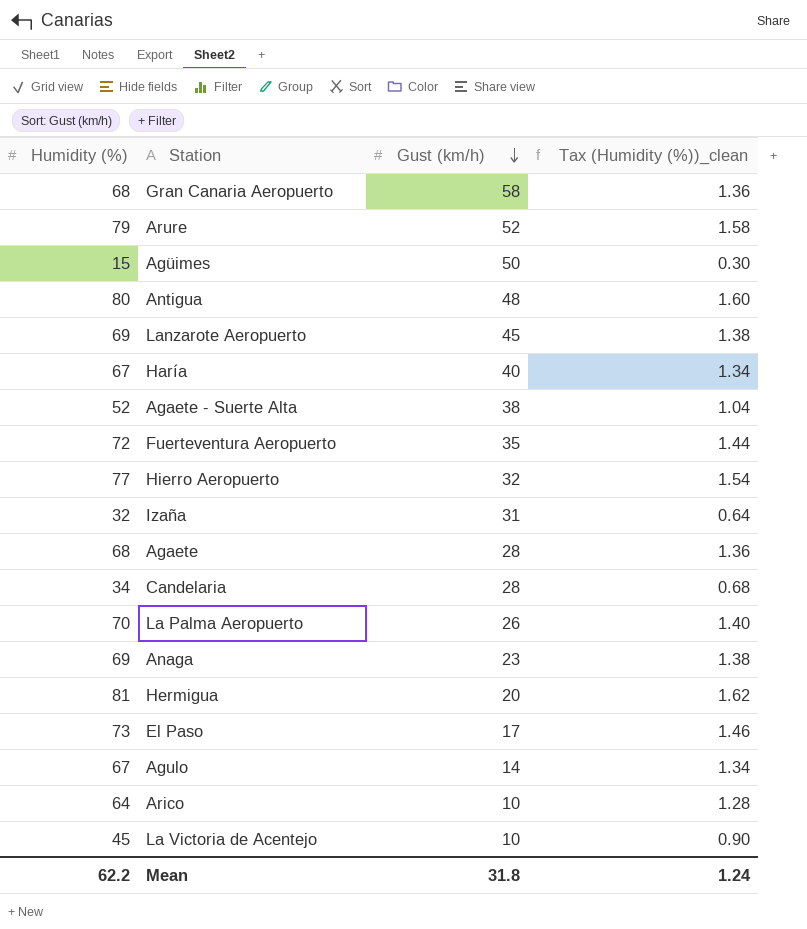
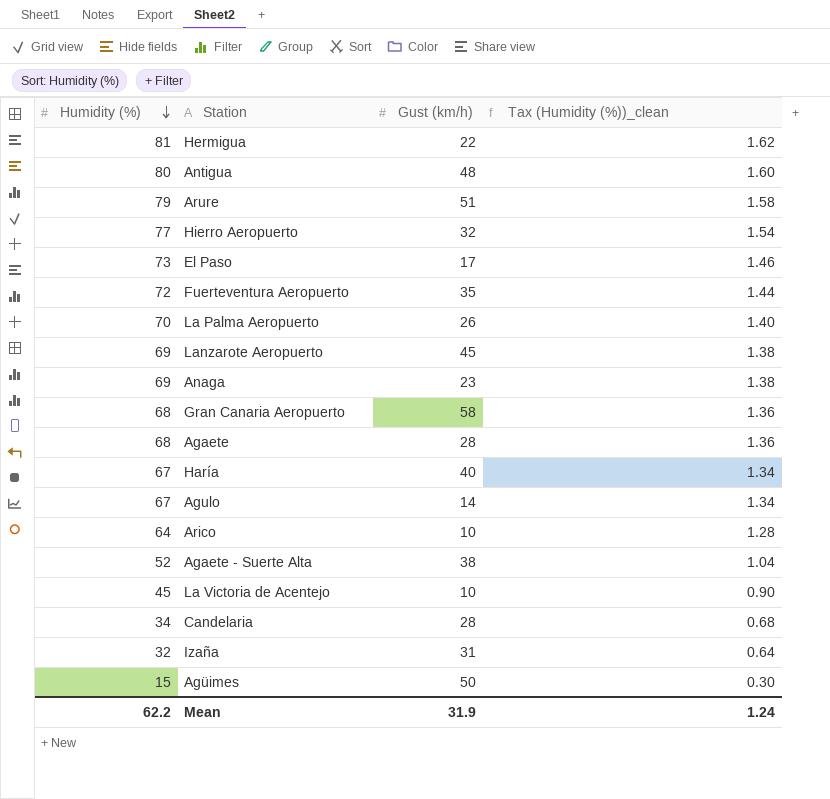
row order: Gust (km/h) descending -> Humidity (%) descending
Hermigua | Gust (km/h): 20 -> 22
Arure | Gust (km/h): 52 -> 51
Mean | Gust (km/h): 31.8 -> 31.9

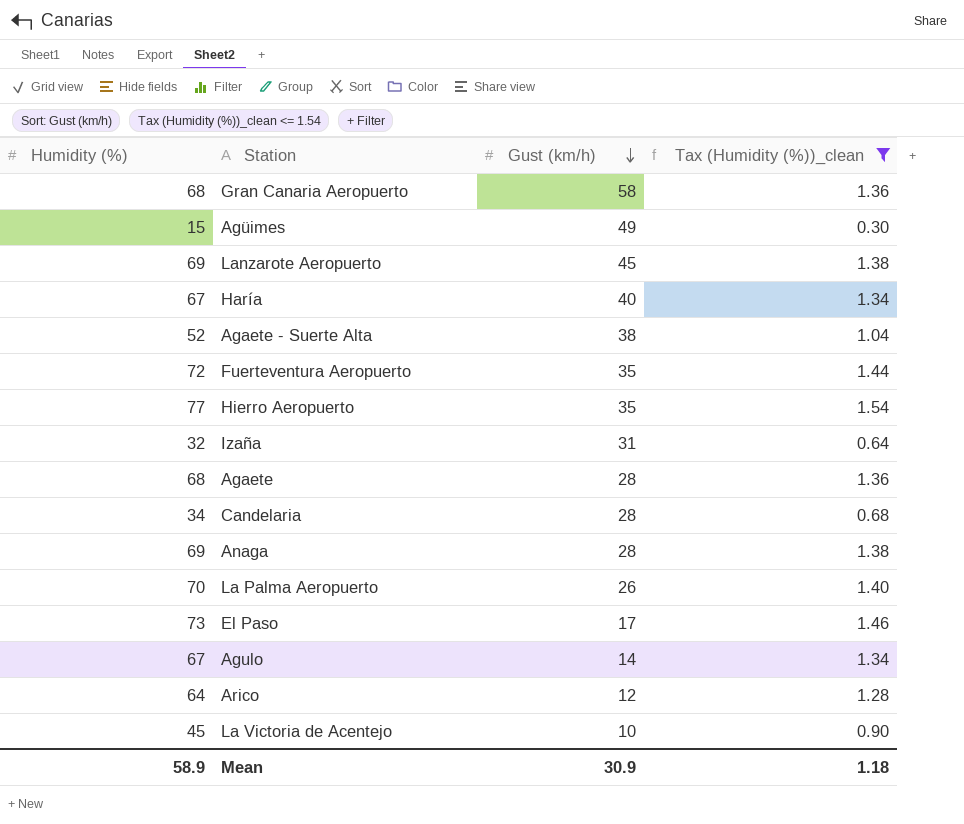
filter: none -> Tax (Humidity (%))_clean <= 1.54
row order: Humidity (%) descending -> Gust (km/h) descending
Agüimes | Gust (km/h): 50 -> 49
Hierro Aeropuerto | Gust (km/h): 32 -> 35
Anaga | Gust (km/h): 23 -> 28
Arico | Gust (km/h): 10 -> 12
Mean | Humidity (%): 62.2 -> 58.9
Mean | Gust (km/h): 31.9 -> 30.9
Mean | Tax (Humidity (%))_clean: 1.24 -> 1.18

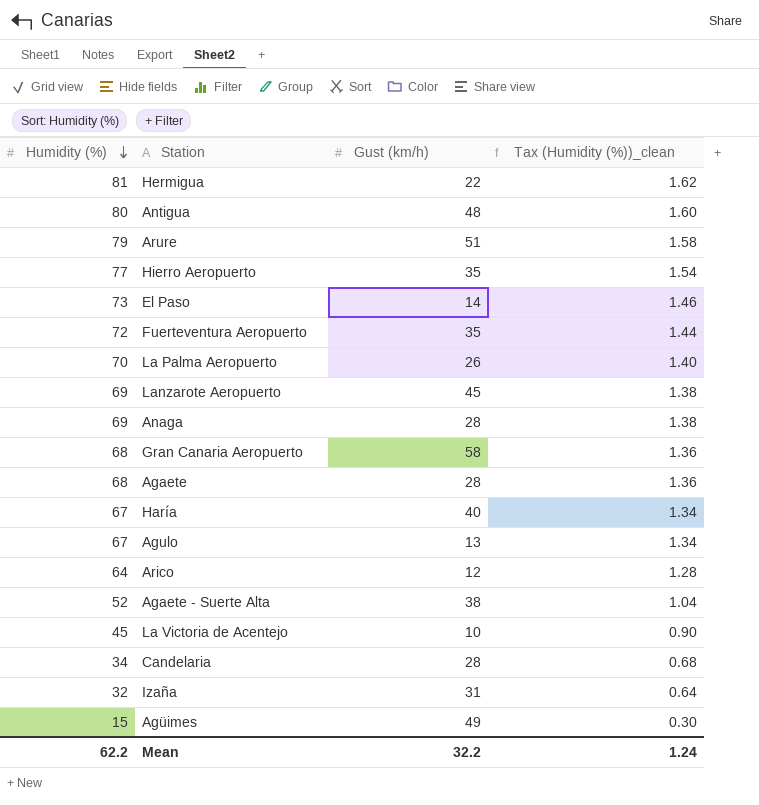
filter: Tax (Humidity (%))_clean <= 1.54 -> none
row order: Gust (km/h) descending -> Humidity (%) descending
El Paso | Gust (km/h): 17 -> 14
Agulo | Gust (km/h): 14 -> 13
Mean | Humidity (%): 58.9 -> 62.2
Mean | Gust (km/h): 30.9 -> 32.2
Mean | Tax (Humidity (%))_clean: 1.18 -> 1.24

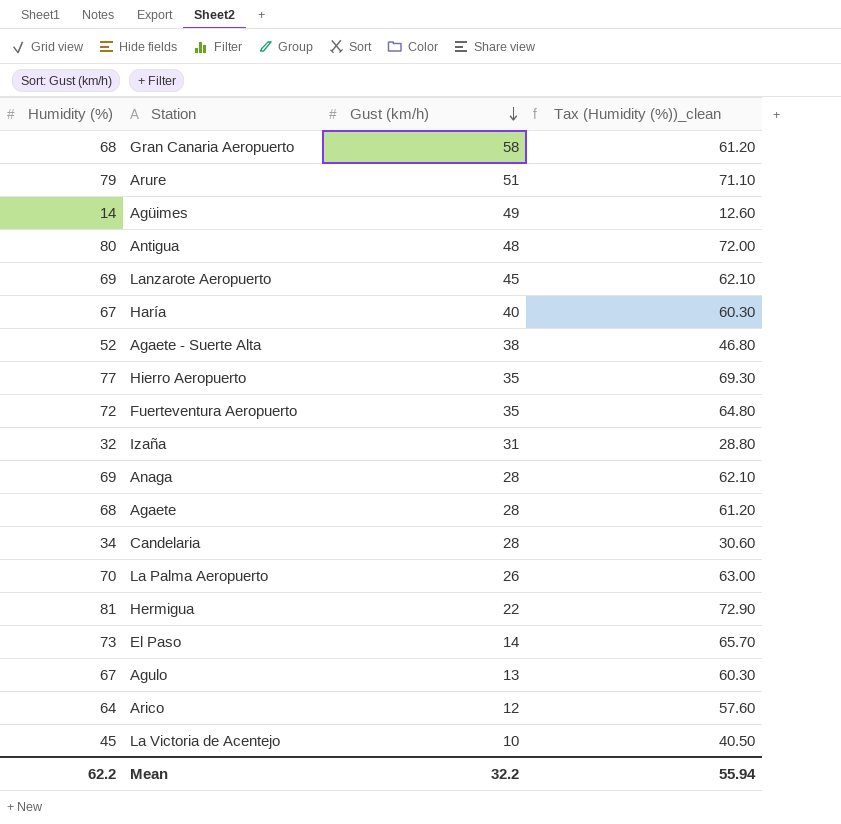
row order: Humidity (%) descending -> Gust (km/h) descending
column Tax (Humidity (%))_clean | formula: [Humidity (%)] * 0.02 -> [Humidity (%)] * 0.9
Agüimes | Humidity (%): 15 -> 14
Mean | Tax (Humidity (%))_clean: 1.24 -> 55.94

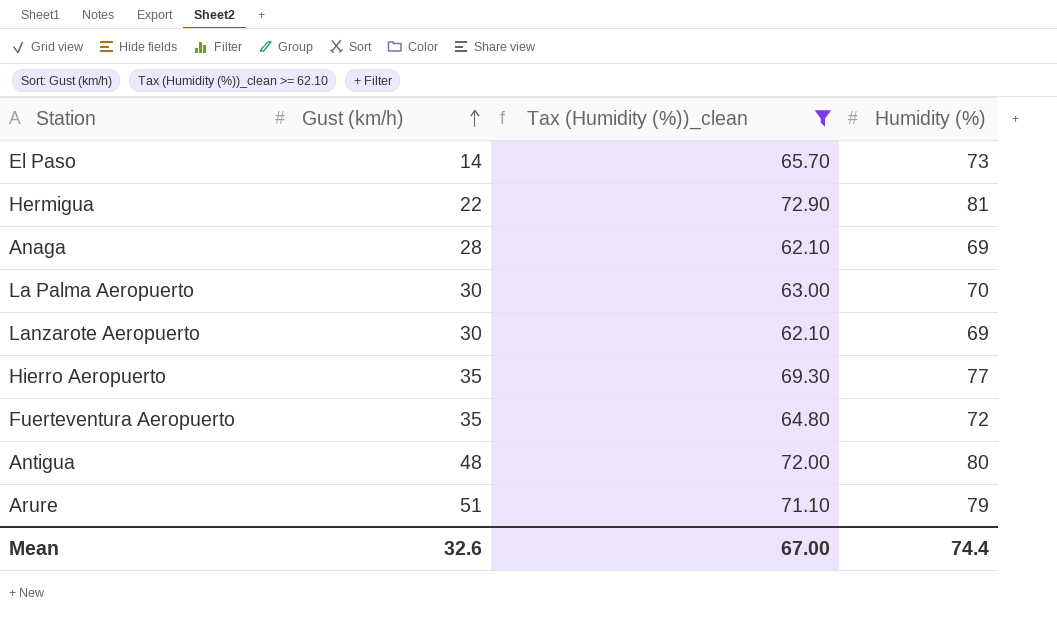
filter: none -> Tax (Humidity (%))_clean >= 62.10
row order: Gust (km/h) descending -> Gust (km/h) ascending
column Humidity (%) | position: 1 -> 4
La Palma Aeropuerto | Gust (km/h): 26 -> 30
Lanzarote Aeropuerto | Gust (km/h): 45 -> 30
Mean | Gust (km/h): 32.2 -> 32.6
Mean | Tax (Humidity (%))_clean: 55.94 -> 67.00
Mean | Humidity (%): 62.2 -> 74.4

